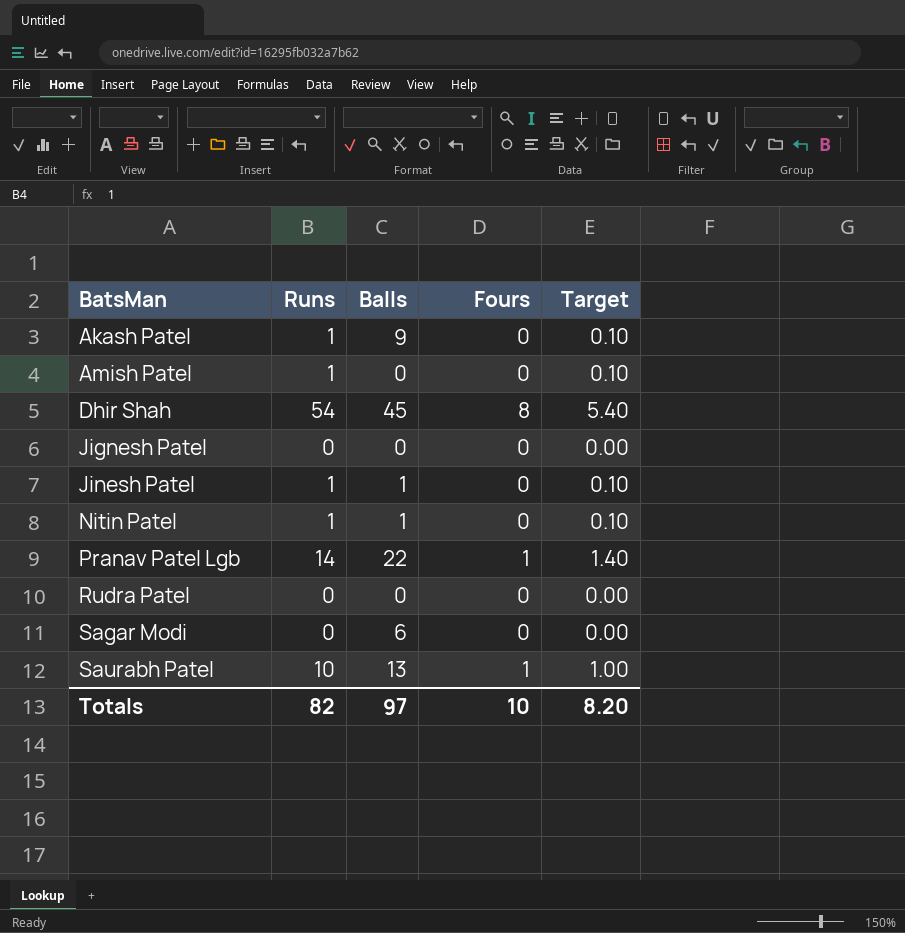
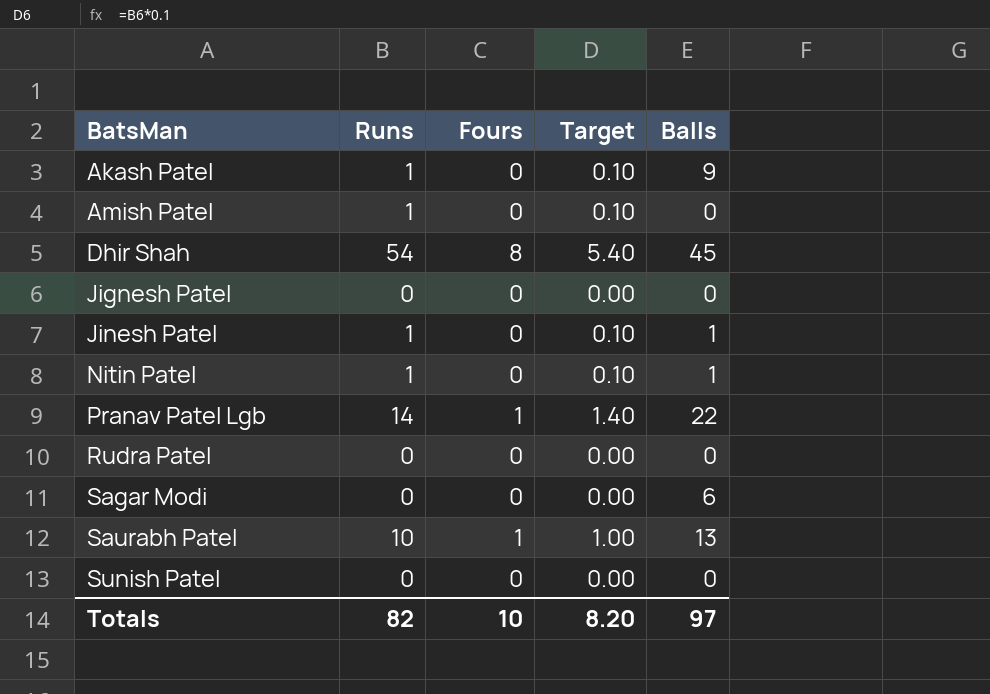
column Balls | position: 3 -> 5
row Sunish Patel: none -> 0 | 0 | 0.00 | 0

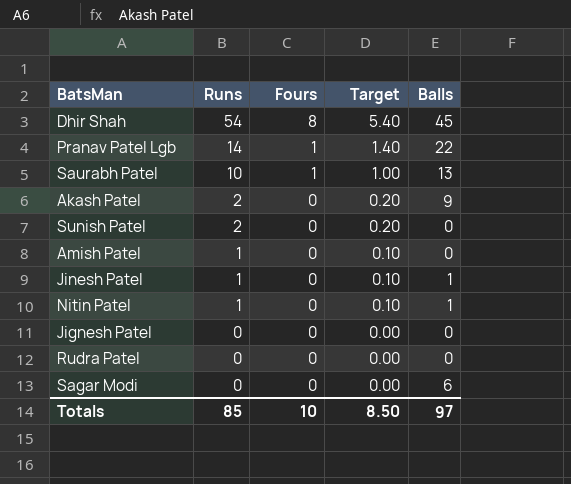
row order: BatsMan ascending -> Runs descending
Akash Patel | Runs: 1 -> 2
Akash Patel | Target: 0.10 -> 0.20
Sunish Patel | Runs: 0 -> 2
Sunish Patel | Target: 0.00 -> 0.20
Totals | Runs: 82 -> 85
Totals | Target: 8.20 -> 8.50

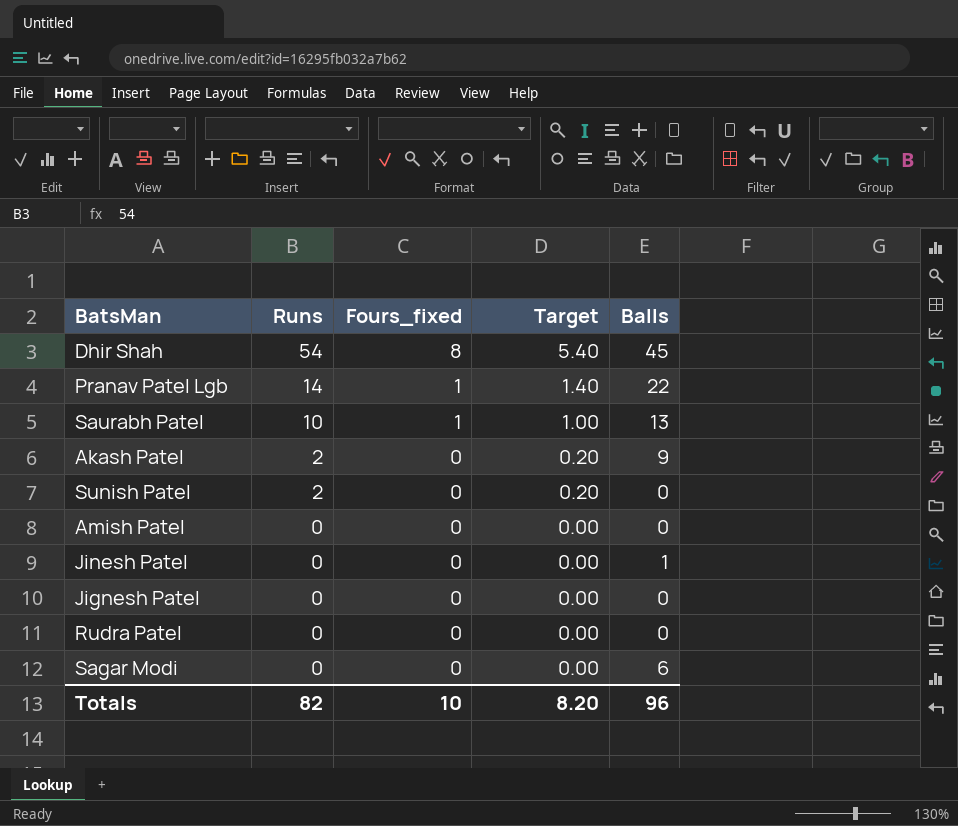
column name: Fours -> Fours_fixed
row Nitin Patel: 1 | 0 | 0.10 | 1 -> none
Amish Patel | Runs: 1 -> 0
Amish Patel | Target: 0.10 -> 0.00
Jinesh Patel | Runs: 1 -> 0
Jinesh Patel | Target: 0.10 -> 0.00
Totals | Runs: 85 -> 82
Totals | Target: 8.50 -> 8.20
Totals | Balls: 97 -> 96

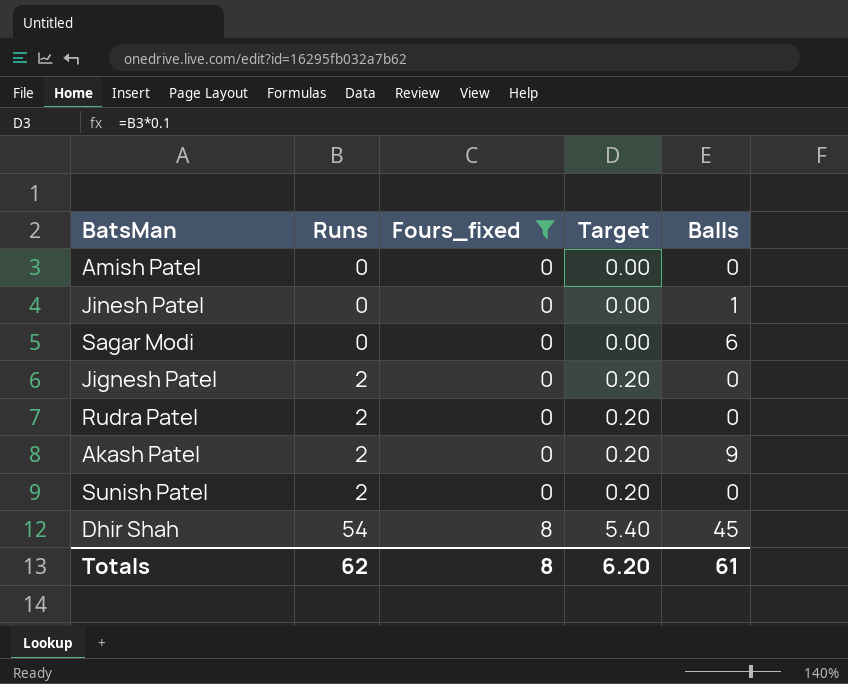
filter: none -> Fours_fixed != 1
row order: Runs descending -> Runs ascending
Jignesh Patel | Runs: 0 -> 2
Jignesh Patel | Target: 0.00 -> 0.20
Rudra Patel | Runs: 0 -> 2
Rudra Patel | Target: 0.00 -> 0.20
Totals | Runs: 82 -> 62
Totals | Fours_fixed: 10 -> 8
Totals | Target: 8.20 -> 6.20
Totals | Balls: 96 -> 61

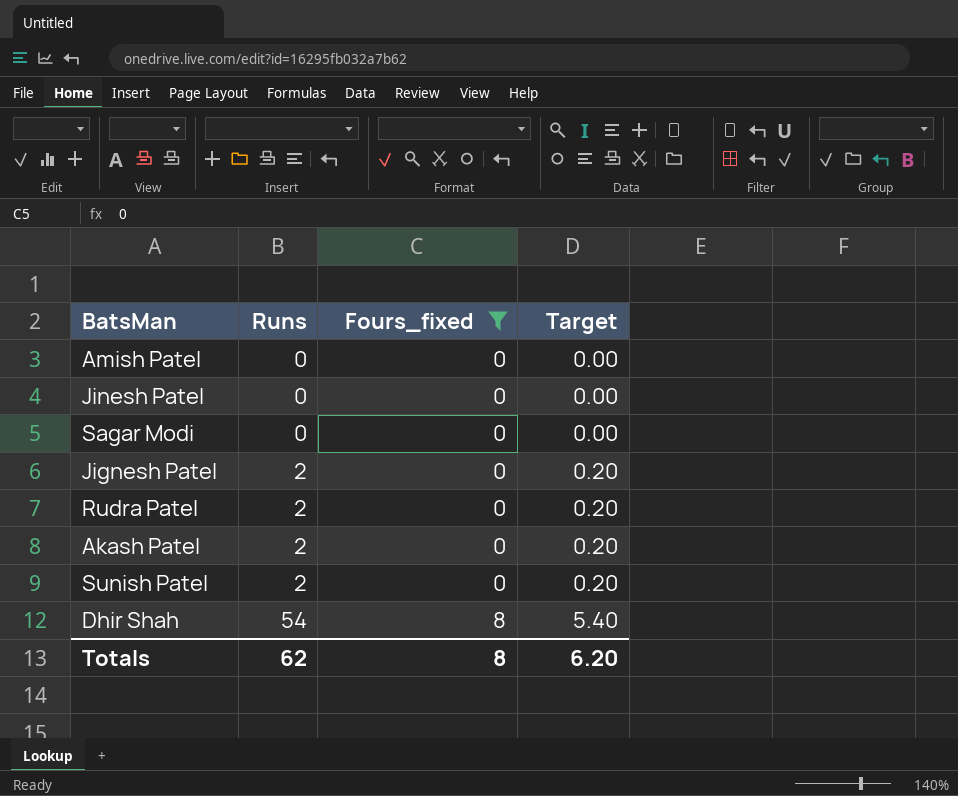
column Balls | position: 5 -> none

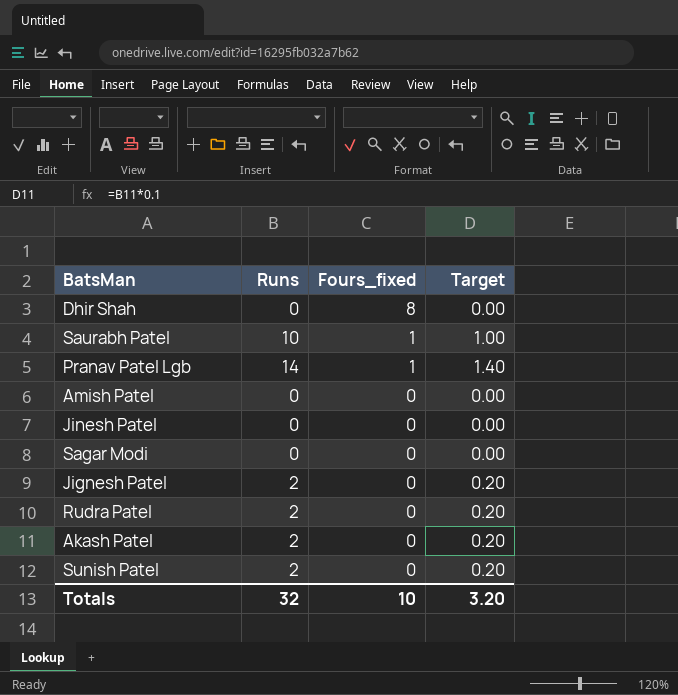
filter: Fours_fixed != 1 -> none
row order: Runs ascending -> Fours_fixed descending
Dhir Shah | Runs: 54 -> 0
Dhir Shah | Target: 5.40 -> 0.00
Totals | Runs: 62 -> 32
Totals | Fours_fixed: 8 -> 10
Totals | Target: 6.20 -> 3.20

